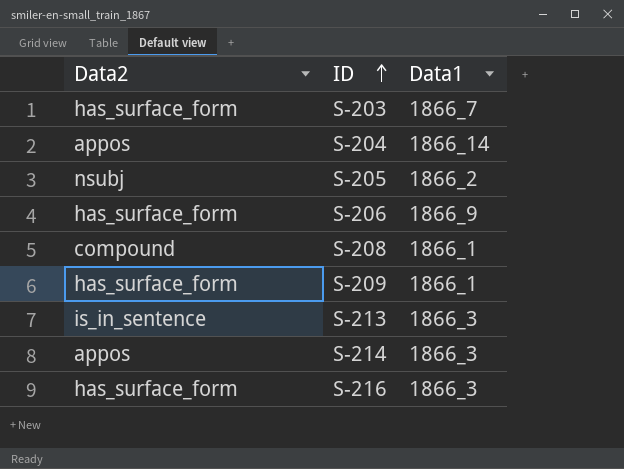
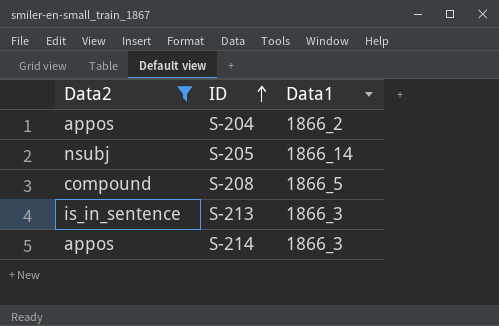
filter: none -> Data2 != has_surface_form
S-204 | Data1: 1866_14 -> 1866_2
S-205 | Data1: 1866_2 -> 1866_14
S-208 | Data1: 1866_1 -> 1866_5

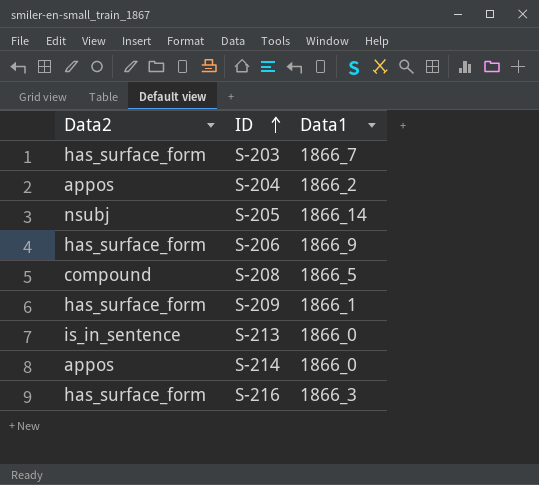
filter: Data2 != has_surface_form -> none
S-213 | Data1: 1866_3 -> 1866_0
S-214 | Data1: 1866_3 -> 1866_0

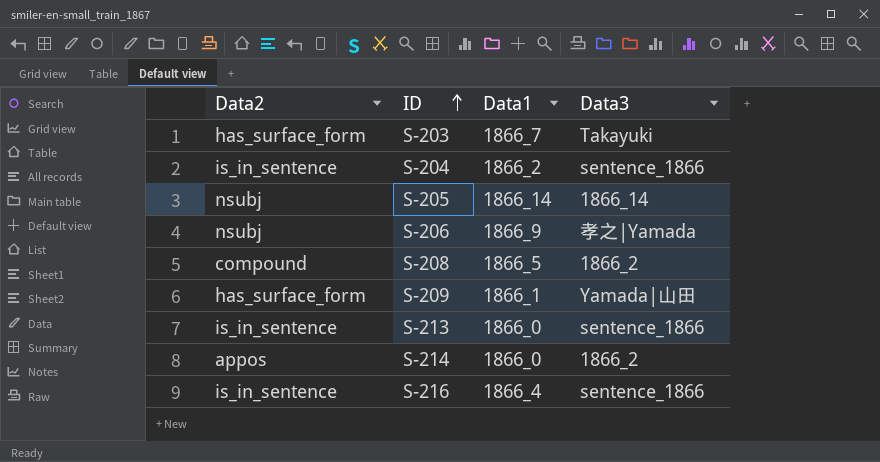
column Data3 | position: none -> 4
S-204 | Data2: appos -> is_in_sentence
S-206 | Data2: has_surface_form -> nsubj
S-216 | Data2: has_surface_form -> is_in_sentence
S-216 | Data1: 1866_3 -> 1866_4

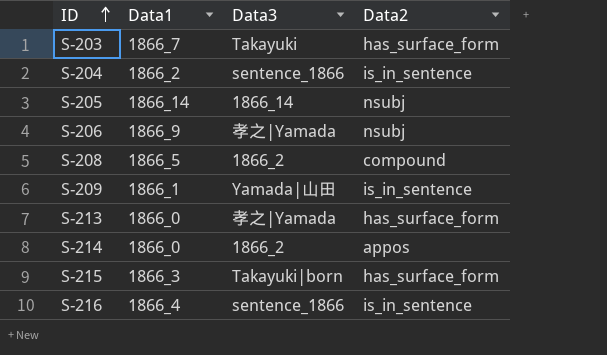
column Data2 | position: 1 -> 4
S-209 | Data2: has_surface_form -> is_in_sentence
S-213 | Data3: sentence_1866 -> 孝之|Yamada
S-213 | Data2: is_in_sentence -> has_surface_form
row S-215: none -> 1866_3 | Takayuki|born | has_surface_form

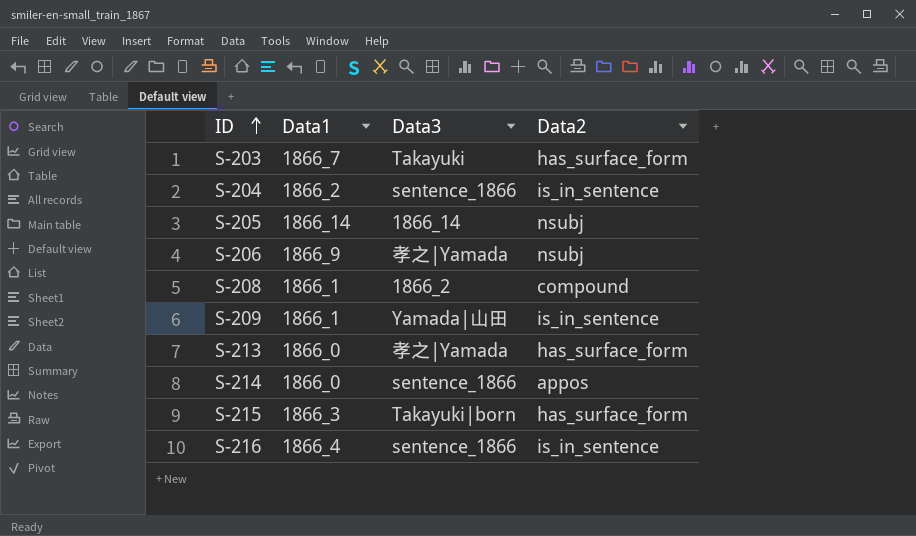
S-208 | Data1: 1866_5 -> 1866_1
S-214 | Data3: 1866_2 -> sentence_1866

